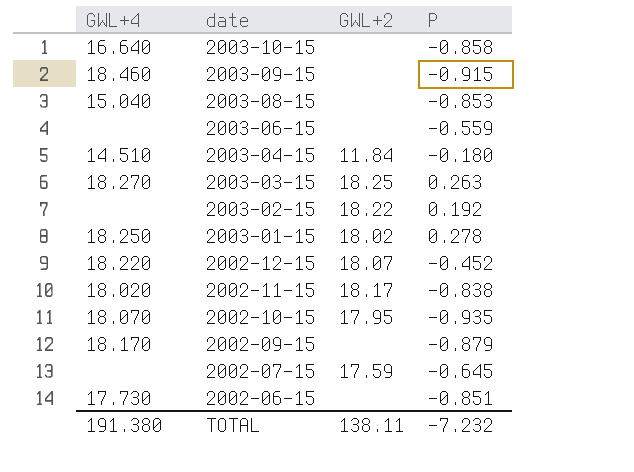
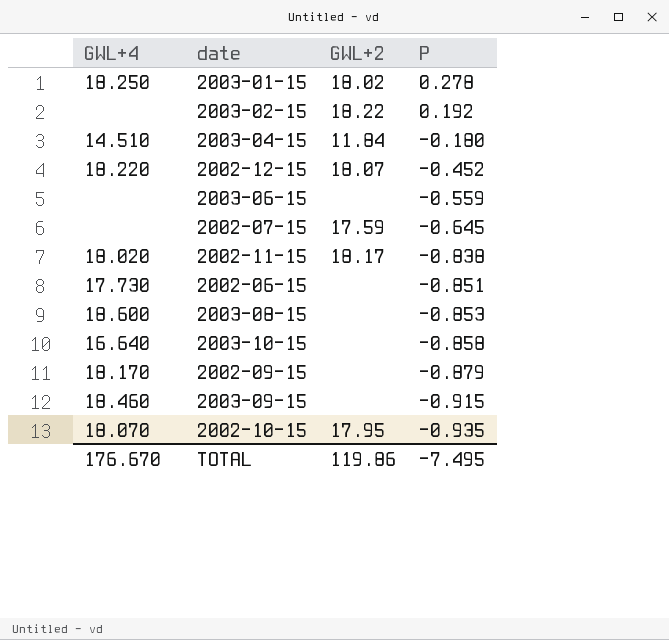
row order: date descending -> P descending
row 2003-03-15: 18.270 | 18.25 | 0.263 -> none
2003-08-15 | GWL+4: 15.040 -> 18.600
TOTAL | GWL+4: 191.380 -> 176.670
TOTAL | GWL+2: 138.11 -> 119.86
TOTAL | P: -7.232 -> -7.495

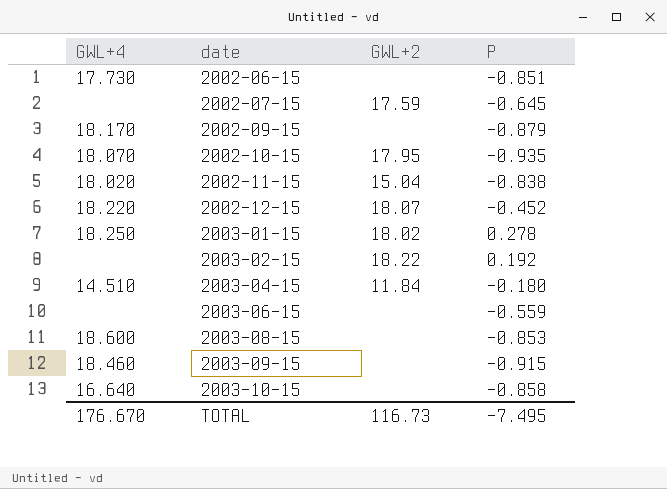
row order: P descending -> date ascending
2002-11-15 | GWL+2: 18.17 -> 15.04
TOTAL | GWL+2: 119.86 -> 116.73

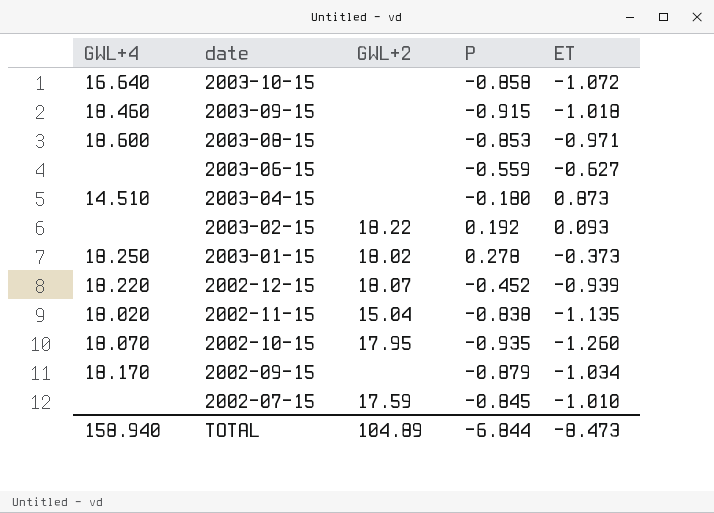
row order: date ascending -> date descending
column ET | position: none -> 5
row 2002-06-15: 17.730 | none | -0.851 -> none
2003-04-15 | GWL+2: 11.84 -> none
2002-07-15 | P: -0.645 -> -0.845
TOTAL | GWL+4: 176.670 -> 158.940
TOTAL | GWL+2: 116.73 -> 104.89
TOTAL | P: -7.495 -> -6.844

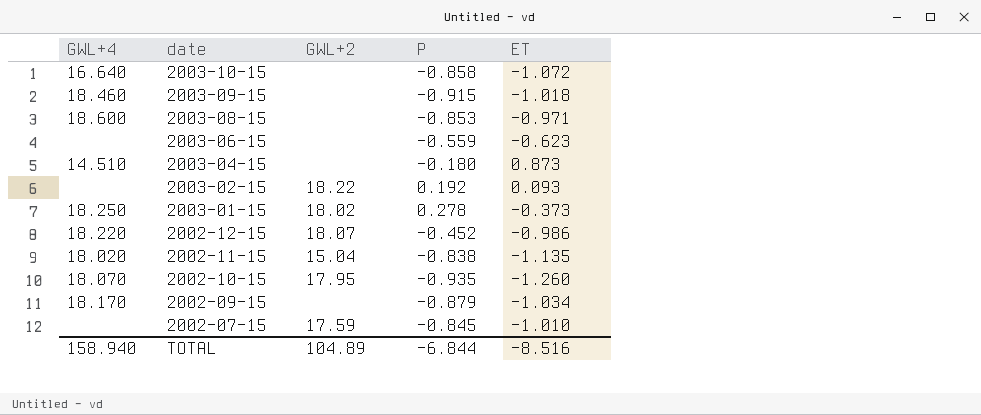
2003-06-15 | ET: -0.627 -> -0.623
2002-12-15 | ET: -0.939 -> -0.986
TOTAL | ET: -8.473 -> -8.516

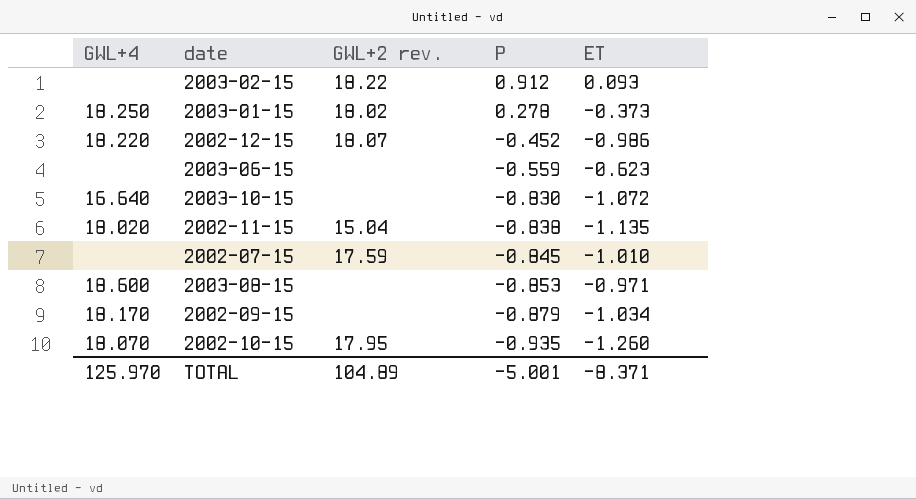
row order: date descending -> P descending
column name: GWL+2 -> GWL+2 rev.
row 2003-09-15: 18.460 | none | -0.915 | -1.018 -> none
row 2003-04-15: 14.510 | none | -0.180 | 0.873 -> none
2003-02-15 | P: 0.192 -> 0.912
2003-10-15 | P: -0.858 -> -0.830
TOTAL | GWL+4: 158.940 -> 125.970
TOTAL | P: -6.844 -> -5.001
TOTAL | ET: -8.516 -> -8.371

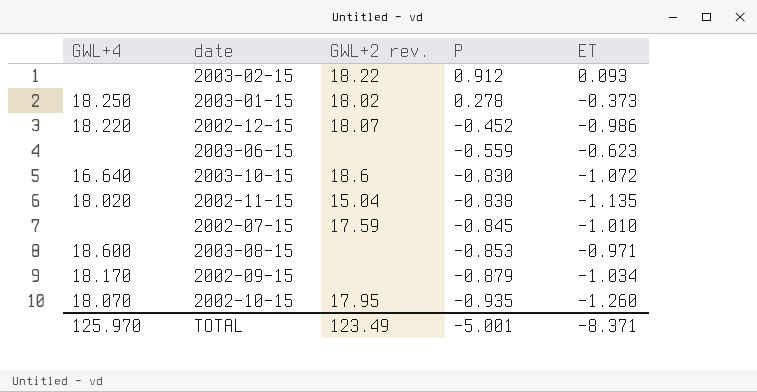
2003-10-15 | GWL+2 rev.: none -> 18.6
TOTAL | GWL+2 rev.: 104.89 -> 123.49

